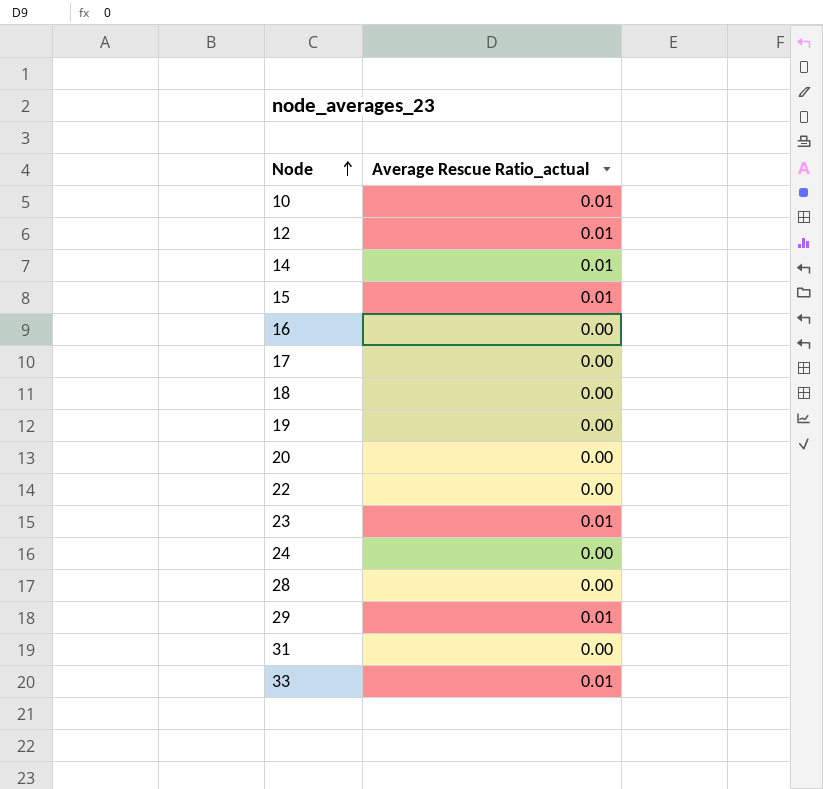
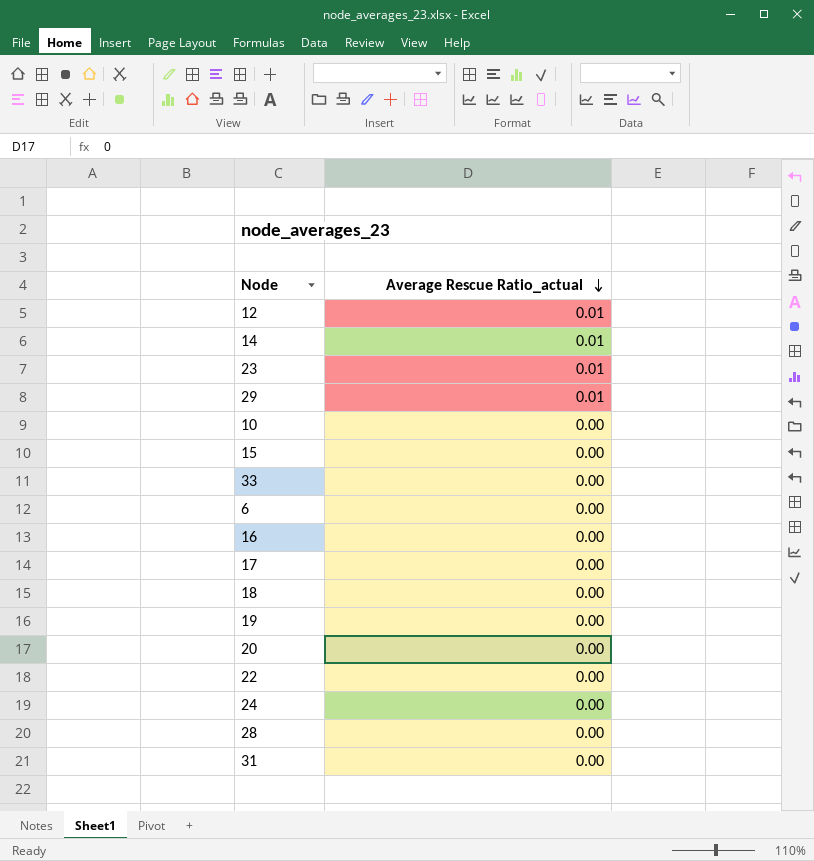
row order: Node ascending -> Average Rescue Ratio_actual descending
10 | Average Rescue Ratio_actual: 0.01 -> 0.00
15 | Average Rescue Ratio_actual: 0.01 -> 0.00
33 | Average Rescue Ratio_actual: 0.01 -> 0.00
row 6: none -> 0.00

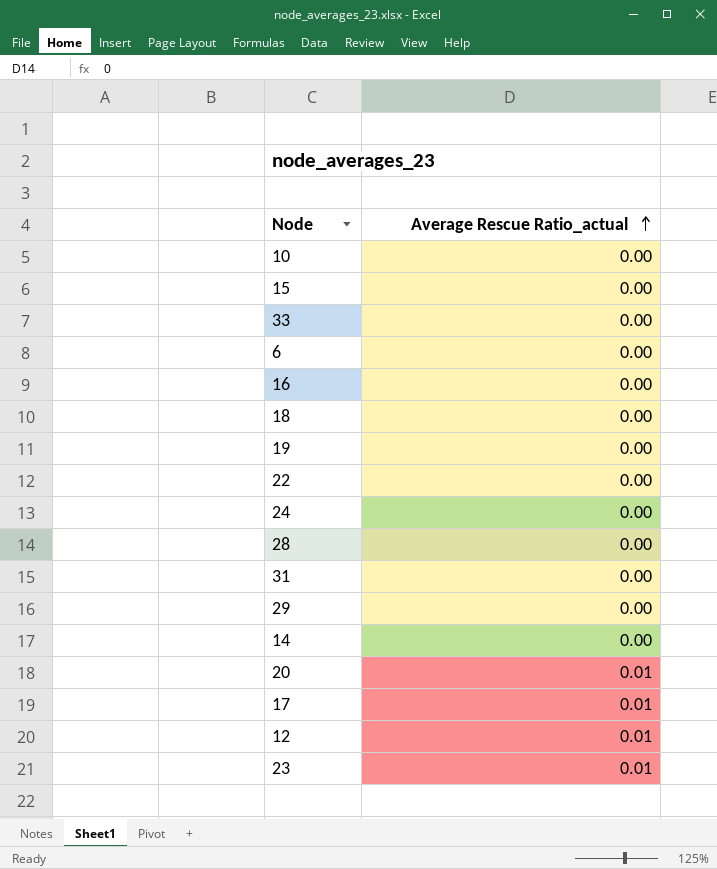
row order: Average Rescue Ratio_actual descending -> Average Rescue Ratio_actual ascending
29 | Average Rescue Ratio_actual: 0.01 -> 0.00
14 | Average Rescue Ratio_actual: 0.01 -> 0.00
20 | Average Rescue Ratio_actual: 0.00 -> 0.01
17 | Average Rescue Ratio_actual: 0.00 -> 0.01

